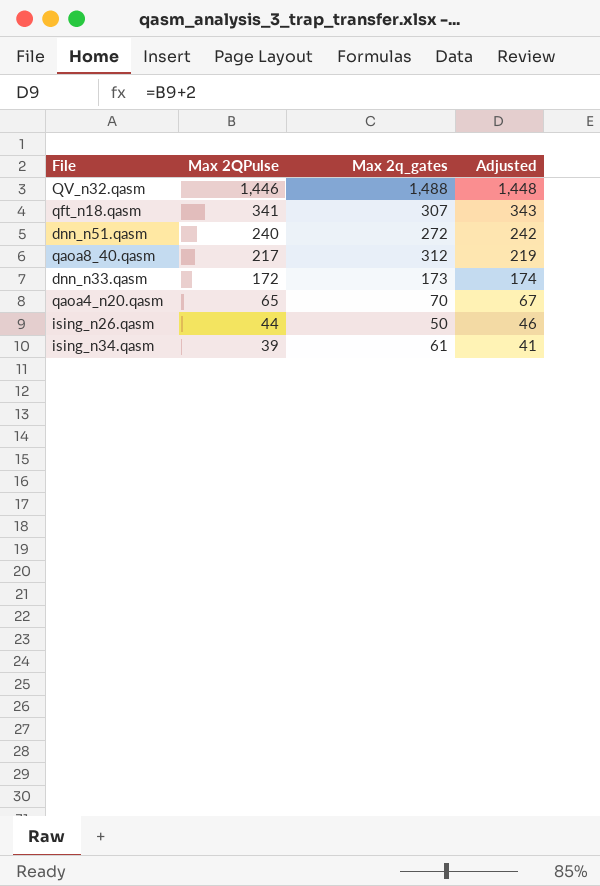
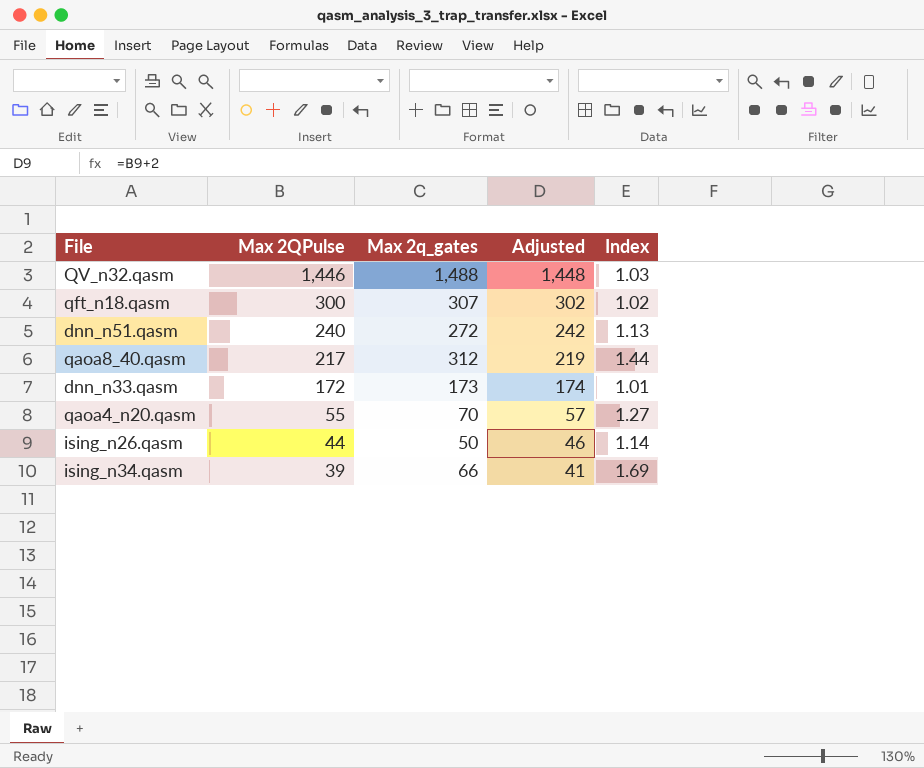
column Index | formula: none -> [Max 2q_gates] / [Max 2QPulse]
qft_n18.qasm | Max 2QPulse: 341 -> 300
qft_n18.qasm | Adjusted: 343 -> 302
qaoa4_n20.qasm | Max 2QPulse: 65 -> 55
qaoa4_n20.qasm | Adjusted: 67 -> 57
ising_n34.qasm | Max 2q_gates: 61 -> 66

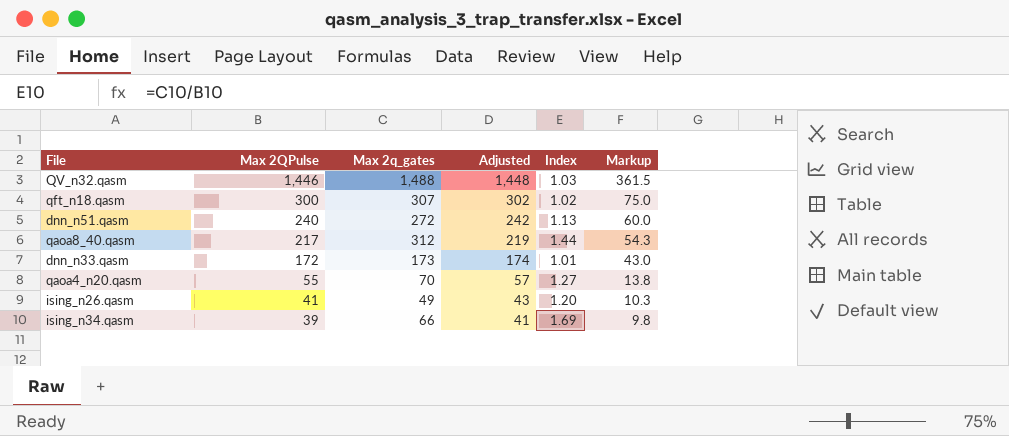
column Markup | formula: none -> [Max 2QPulse] * 0.25
ising_n26.qasm | Max 2QPulse: 44 -> 41
ising_n26.qasm | Max 2q_gates: 50 -> 49
ising_n26.qasm | Adjusted: 46 -> 43
ising_n26.qasm | Index: 1.14 -> 1.20

